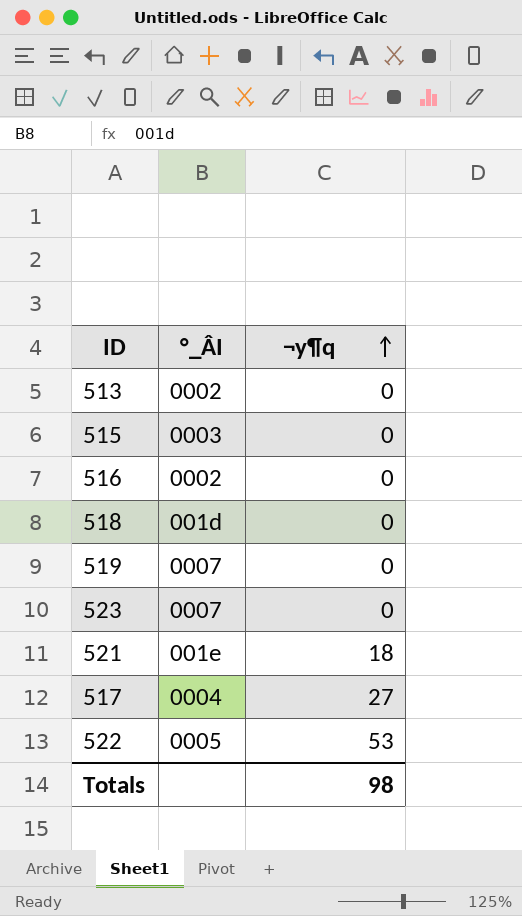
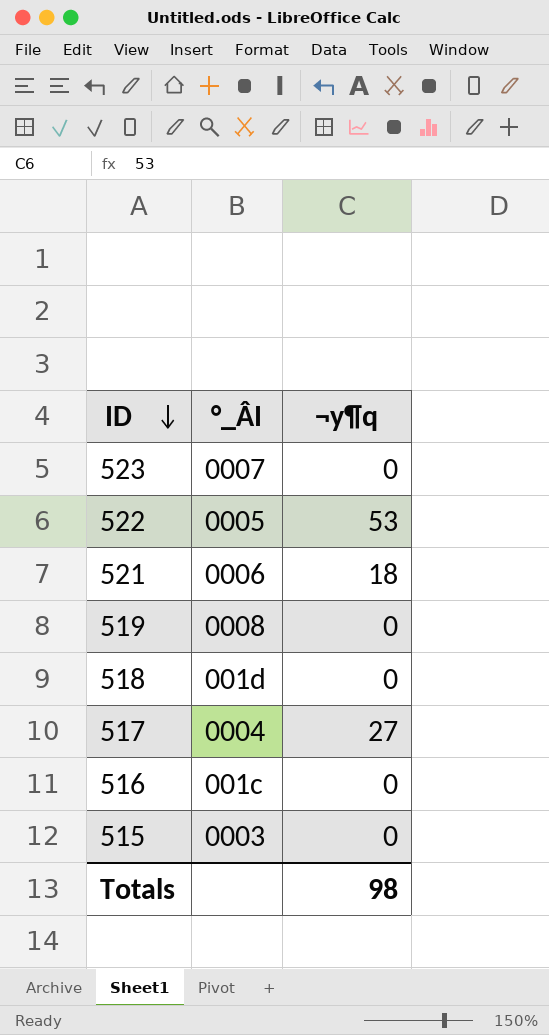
row order: ¬y¶q ascending -> ID descending
row 513: 0002 | 0 -> none
521 | °_ÂI: 001e -> 0006
519 | °_ÂI: 0007 -> 0008
516 | °_ÂI: 0002 -> 001c

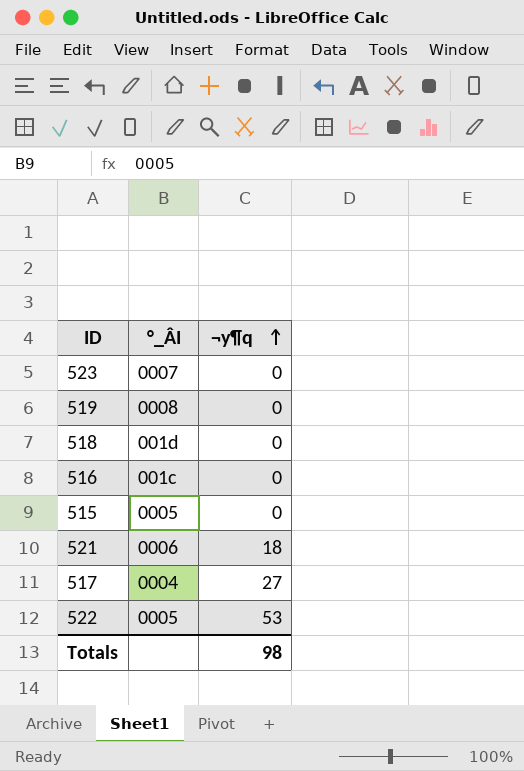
row order: ID descending -> ¬y¶q ascending
515 | °_ÂI: 0003 -> 0005

